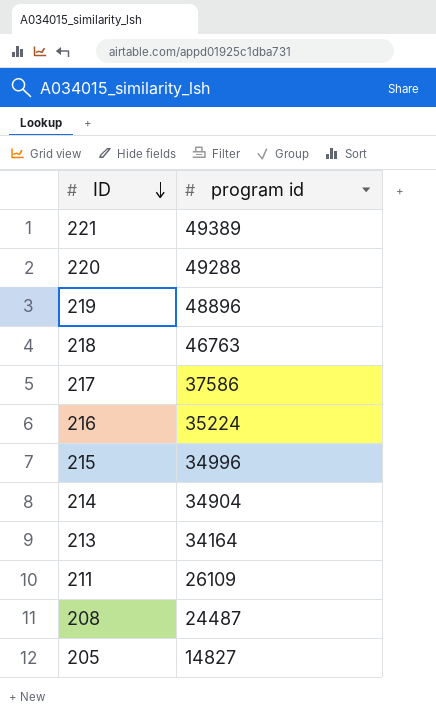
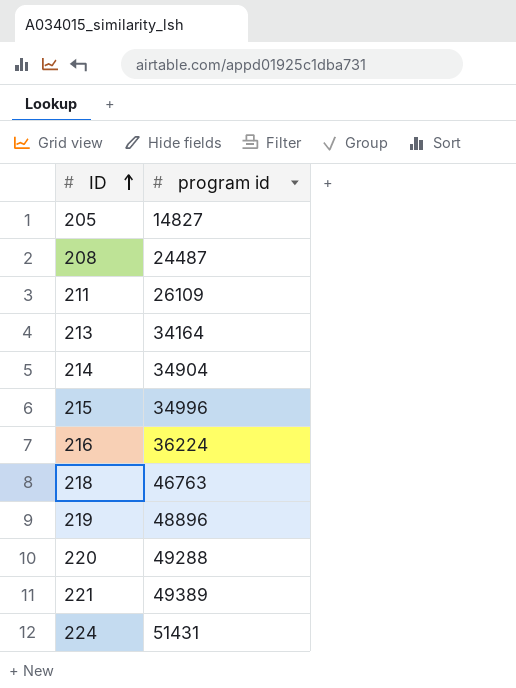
row order: ID descending -> ID ascending
row 217: 37586 -> none
216 | program id: 35224 -> 36224
row 224: none -> 51431

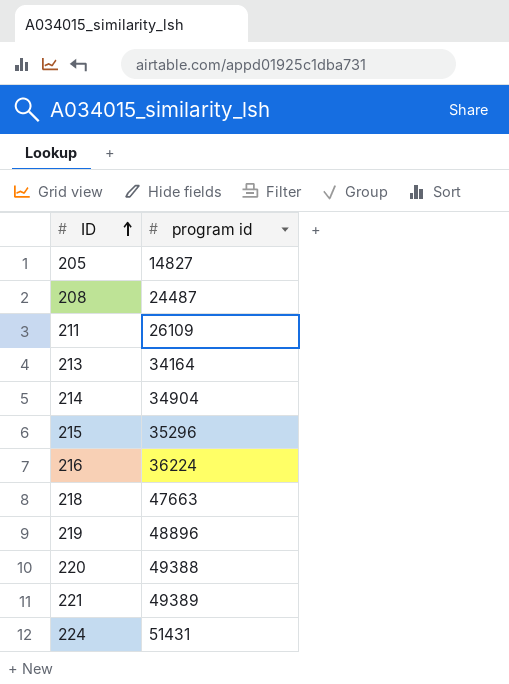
215 | program id: 34996 -> 35296
218 | program id: 46763 -> 47663
220 | program id: 49288 -> 49388

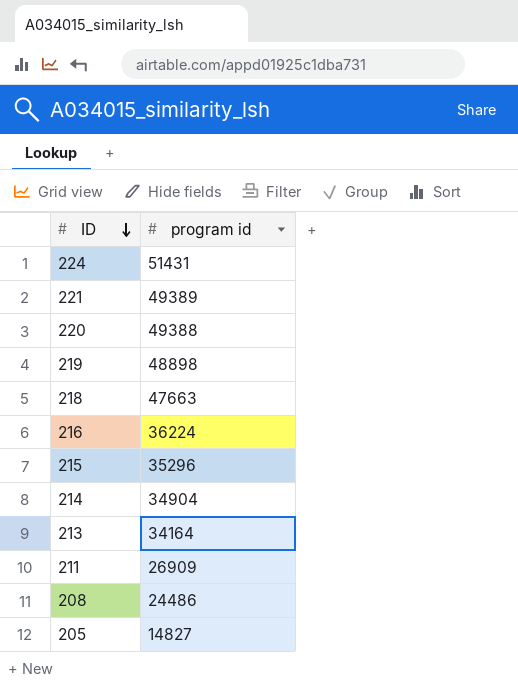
row order: ID ascending -> ID descending
219 | program id: 48896 -> 48898
211 | program id: 26109 -> 26909
208 | program id: 24487 -> 24486

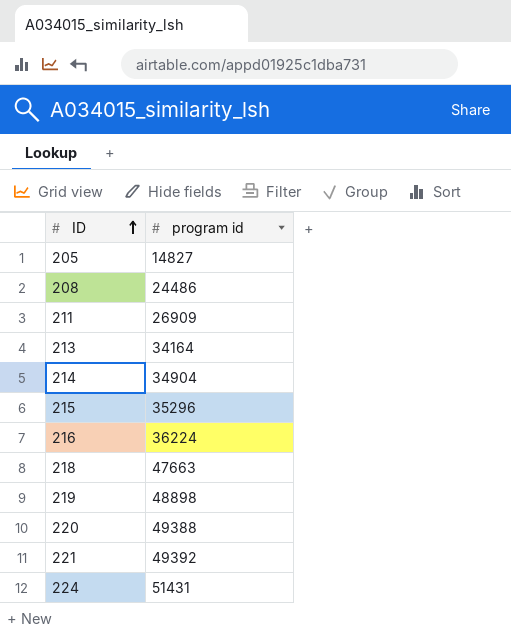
row order: ID descending -> ID ascending
221 | program id: 49389 -> 49392

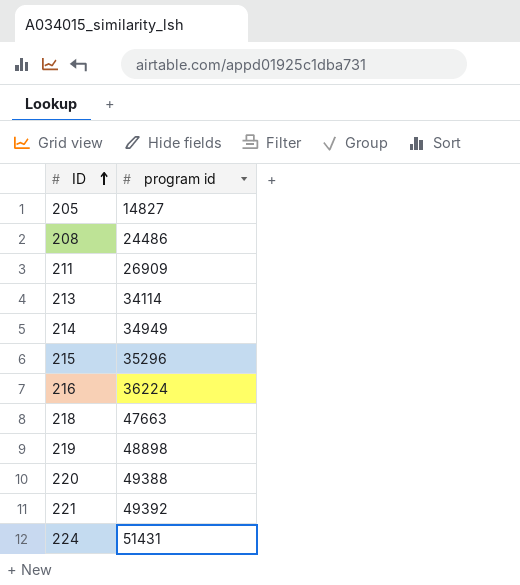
213 | program id: 34164 -> 34114
214 | program id: 34904 -> 34949

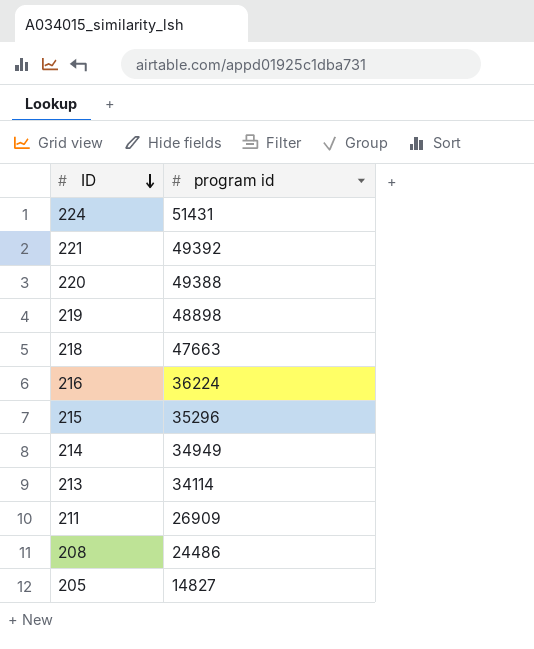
row order: ID ascending -> ID descending

